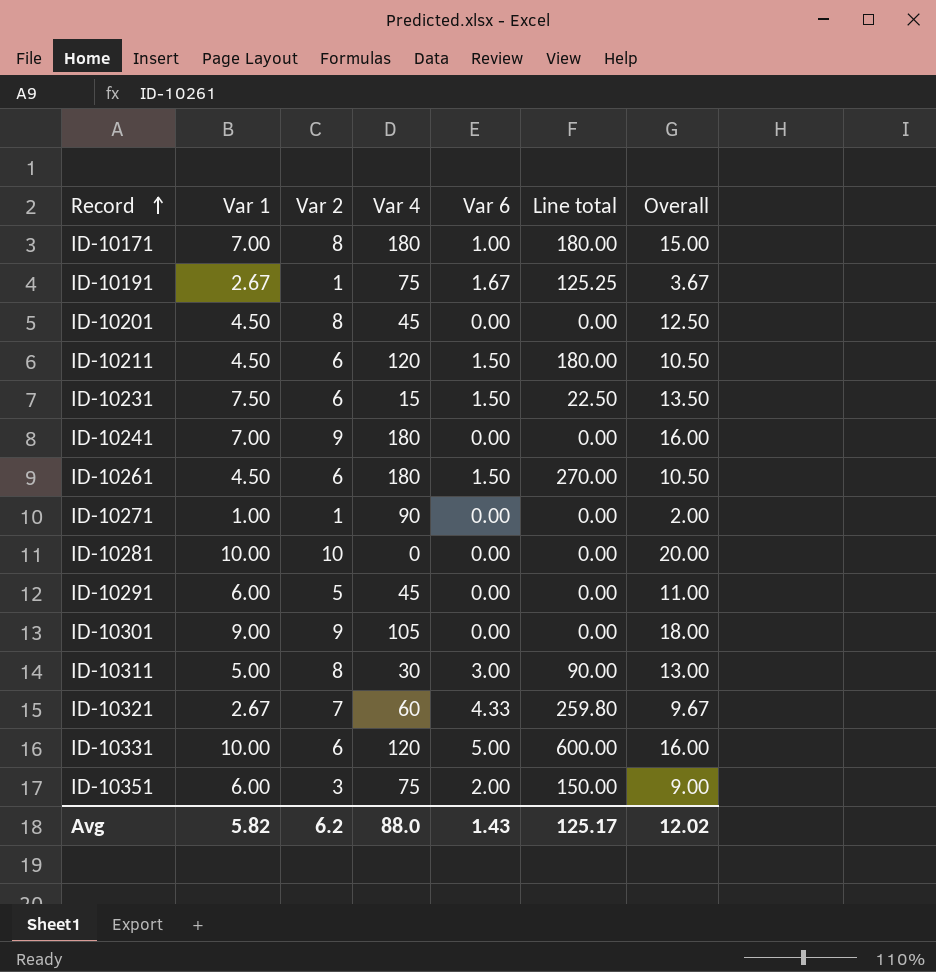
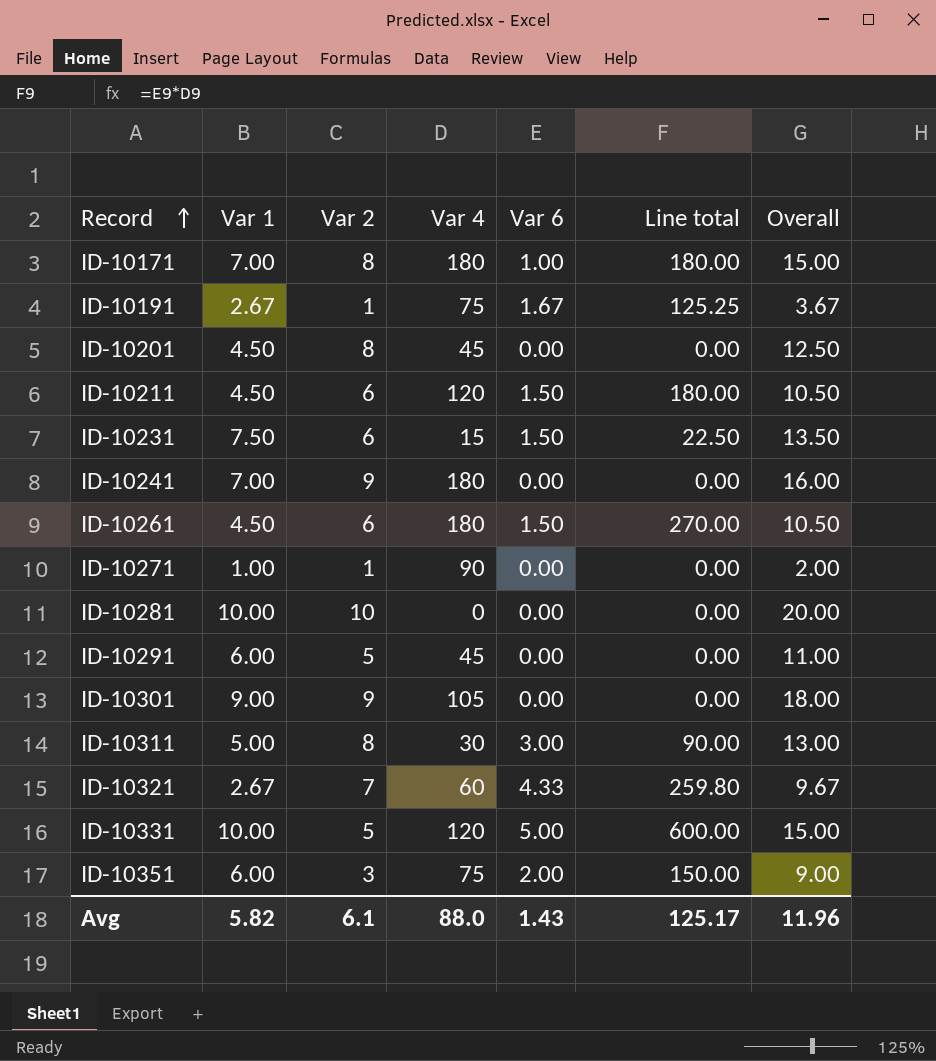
ID-10331 | Var 2: 6 -> 5
ID-10331 | Overall: 16.00 -> 15.00
Avg | Var 2: 6.2 -> 6.1
Avg | Overall: 12.02 -> 11.96

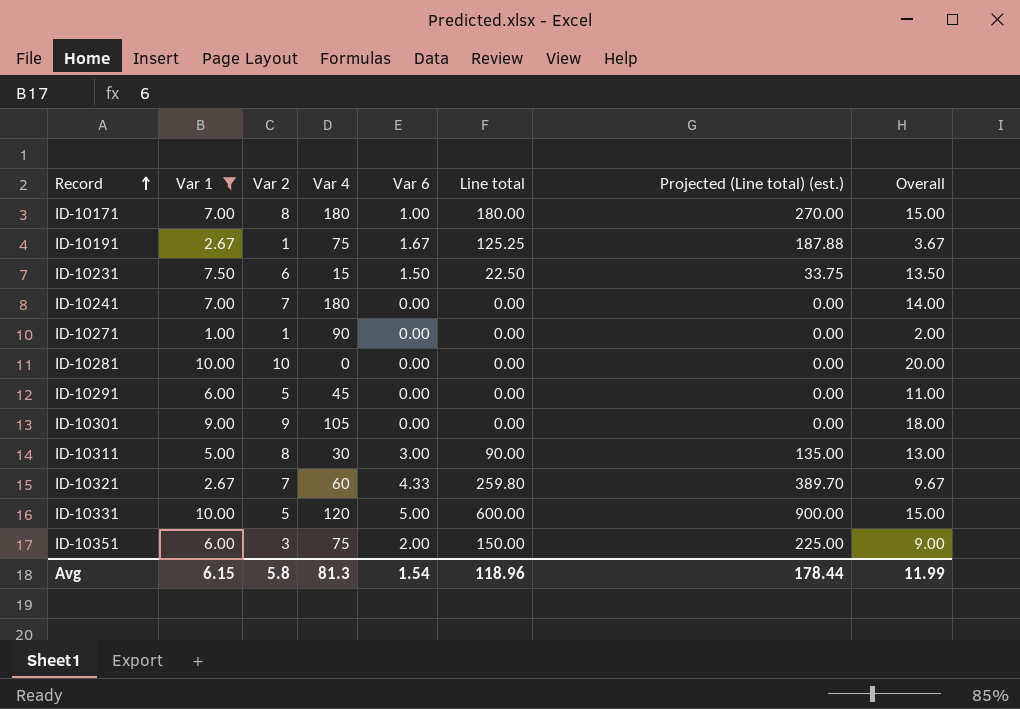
filter: none -> Var 1 != 4.50
column Projected (Line total) (est.) | formula: none -> [Line total] * 1.5
ID-10241 | Var 2: 9 -> 7
ID-10241 | Overall: 16.00 -> 14.00
Avg | Var 1: 5.82 -> 6.15
Avg | Var 2: 6.1 -> 5.8
Avg | Var 4: 88.0 -> 81.3
Avg | Var 6: 1.43 -> 1.54
Avg | Line total: 125.17 -> 118.96
Avg | Overall: 11.96 -> 11.99

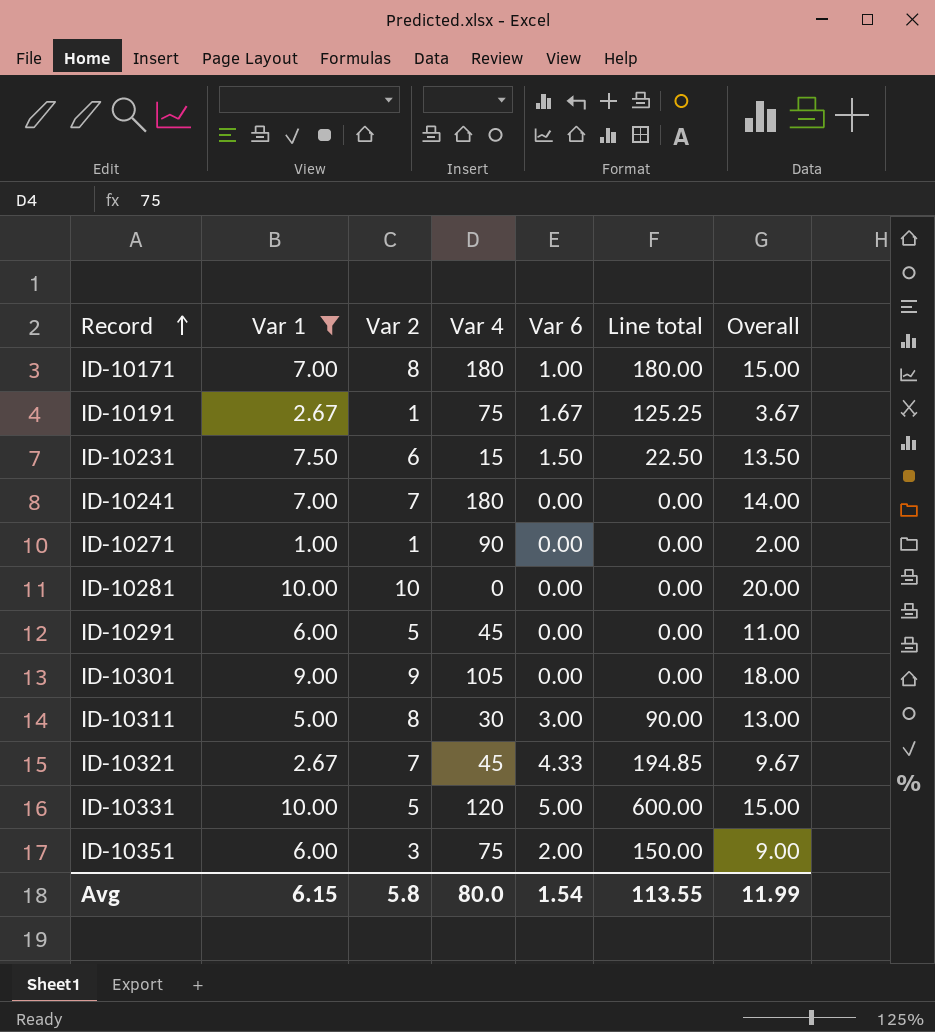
column Projected (Line total) (est.) | formula: [Line total] * 1.5 -> none
ID-10321 | Var 4: 60 -> 45
ID-10321 | Line total: 259.80 -> 194.85
Avg | Var 4: 81.3 -> 80.0
Avg | Line total: 118.96 -> 113.55

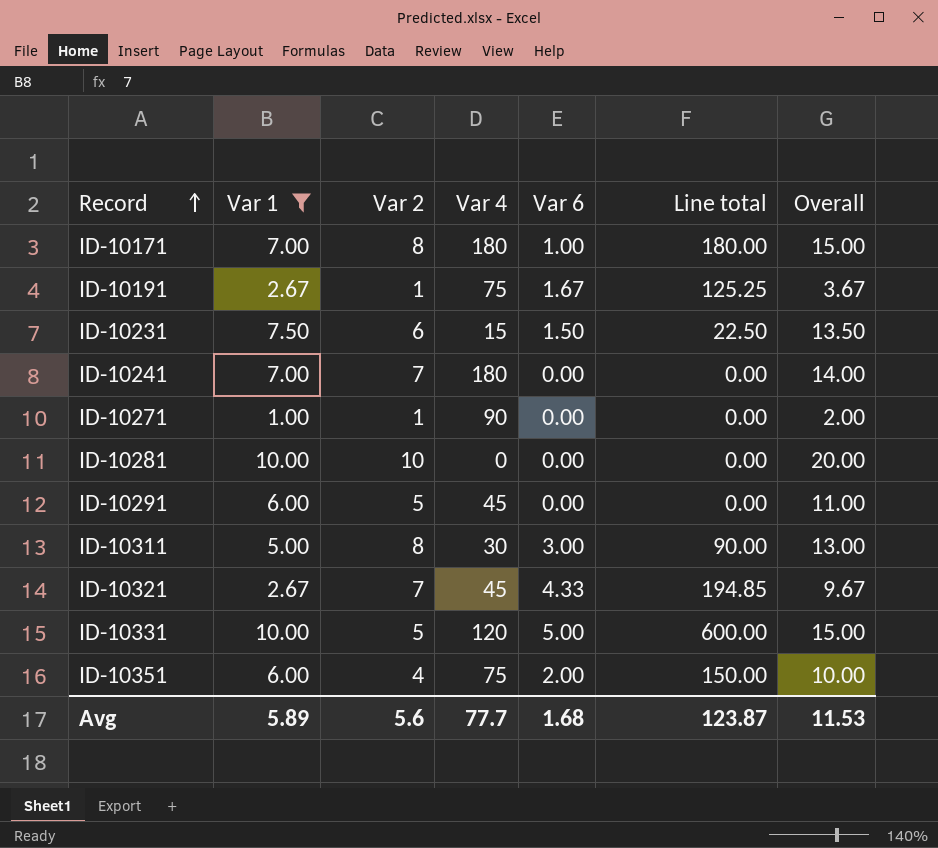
row ID-10301: 9.00 | 9 | 105 | 0.00 | 0.00 | 18.00 -> none
ID-10351 | Var 2: 3 -> 4
ID-10351 | Overall: 9.00 -> 10.00
Avg | Var 1: 6.15 -> 5.89
Avg | Var 2: 5.8 -> 5.6
Avg | Var 4: 80.0 -> 77.7
Avg | Var 6: 1.54 -> 1.68
Avg | Line total: 113.55 -> 123.87
Avg | Overall: 11.99 -> 11.53

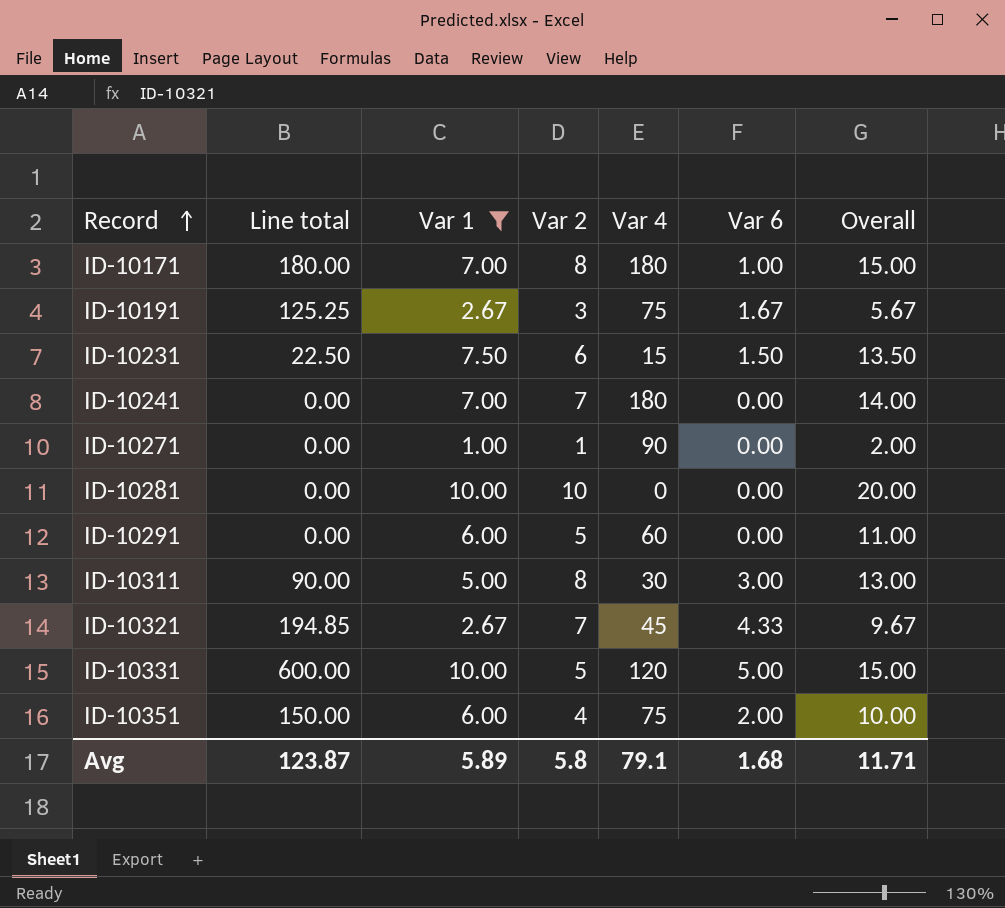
column Line total | position: 6 -> 2
ID-10191 | Var 2: 1 -> 3
ID-10191 | Overall: 3.67 -> 5.67
ID-10291 | Var 4: 45 -> 60
Avg | Var 2: 5.6 -> 5.8
Avg | Var 4: 77.7 -> 79.1
Avg | Overall: 11.53 -> 11.71

